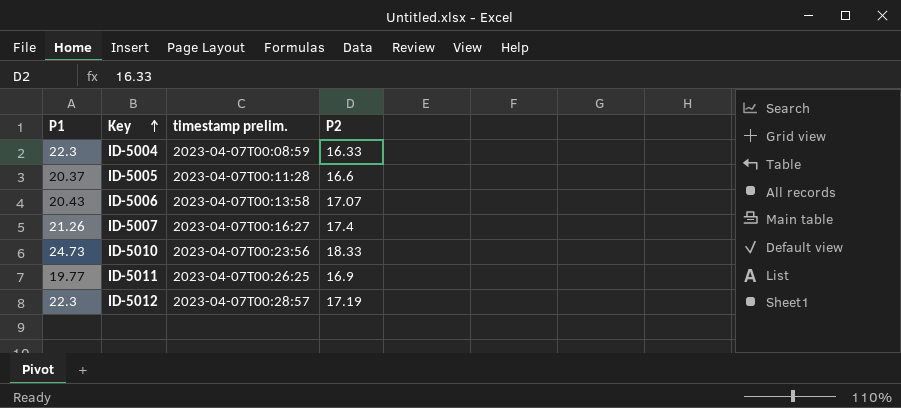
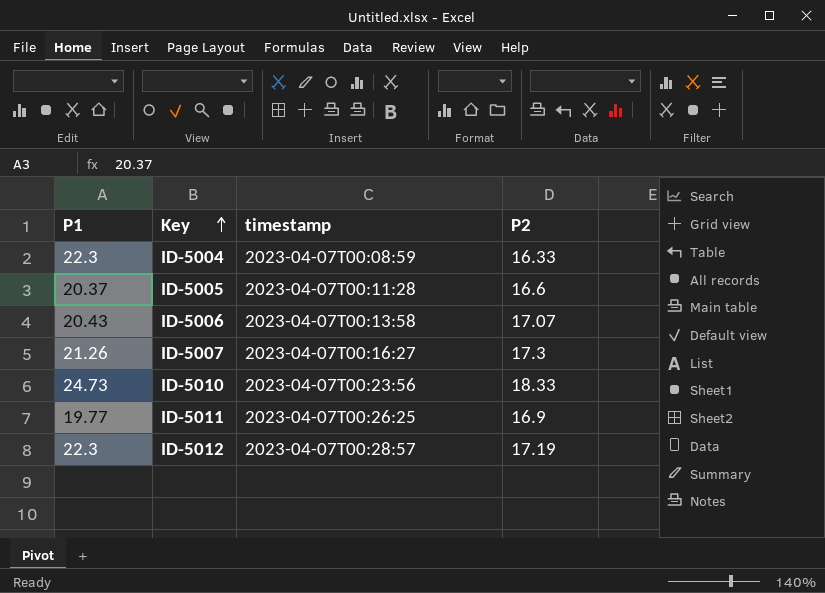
column name: timestamp prelim. -> timestamp
ID-5007 | P2: 17.4 -> 17.3

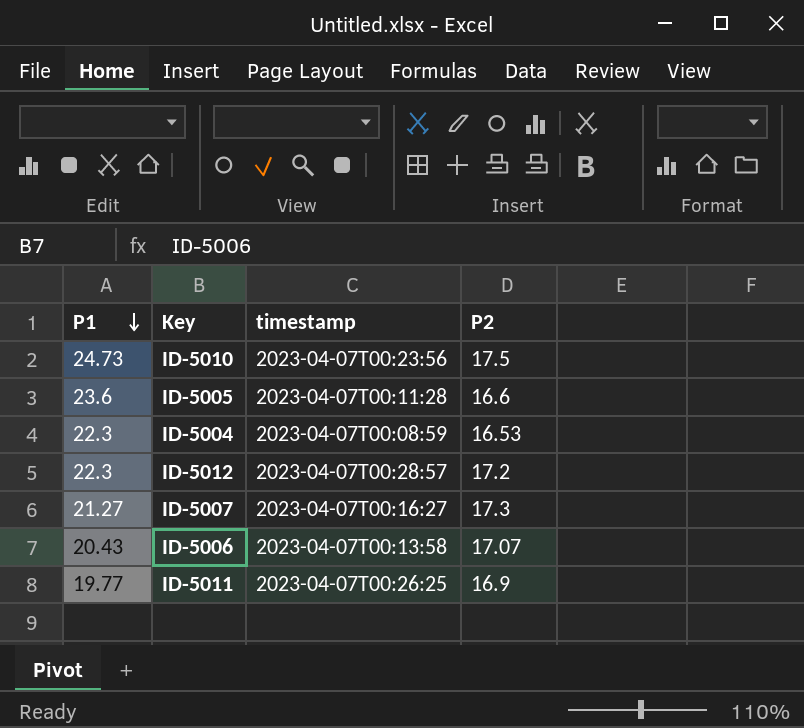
row order: Key ascending -> P1 descending
ID-5010 | P2: 18.33 -> 17.5
ID-5005 | P1: 20.37 -> 23.6
ID-5004 | P2: 16.33 -> 16.53
ID-5012 | P2: 17.19 -> 17.2
ID-5007 | P1: 21.26 -> 21.27

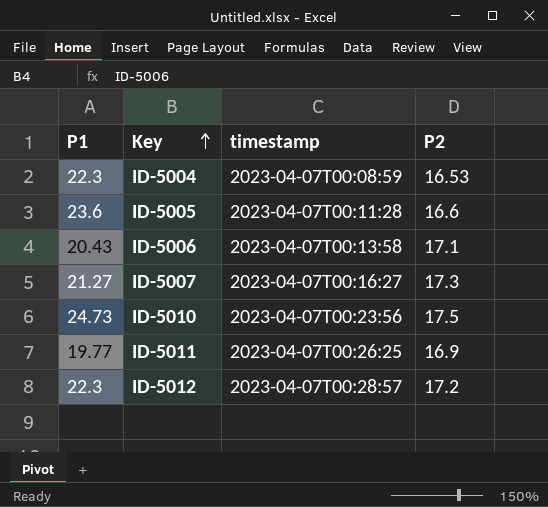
row order: P1 descending -> Key ascending
ID-5006 | P2: 17.07 -> 17.1

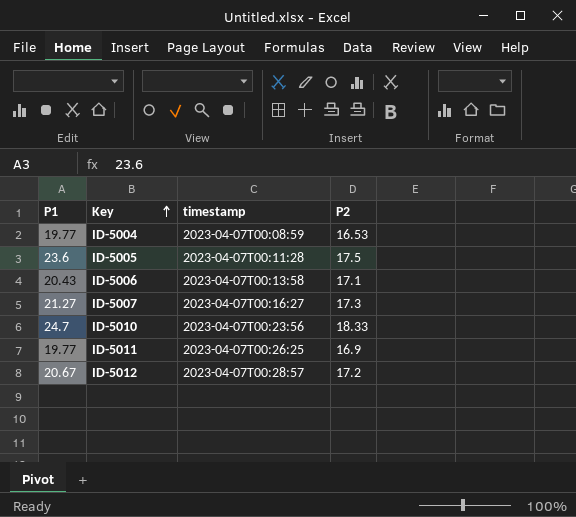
ID-5004 | P1: 22.3 -> 19.77
ID-5005 | P2: 16.6 -> 17.5
ID-5010 | P1: 24.73 -> 24.7
ID-5010 | P2: 17.5 -> 18.33
ID-5012 | P1: 22.3 -> 20.67

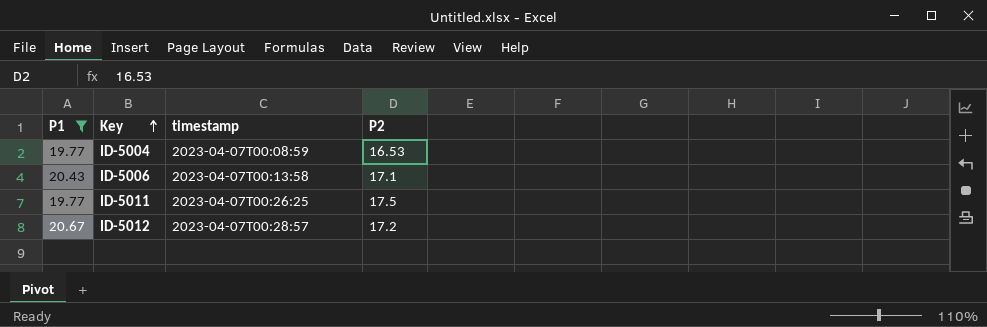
filter: none -> P1 <= 20.67
ID-5011 | P2: 16.9 -> 17.5

